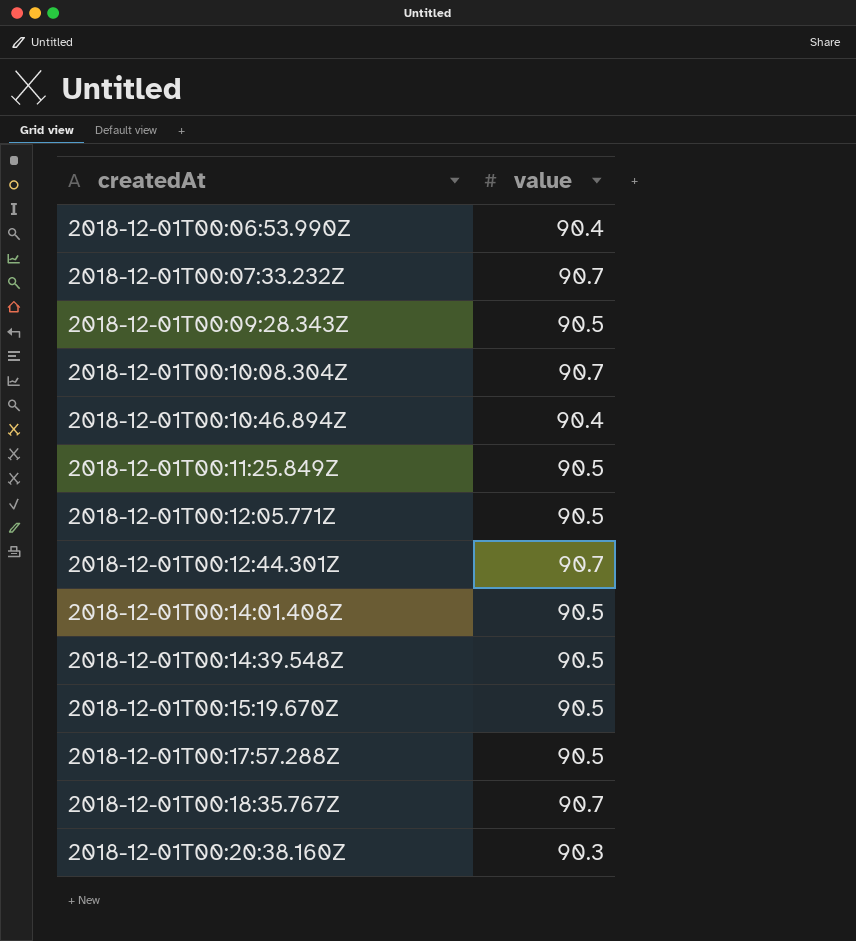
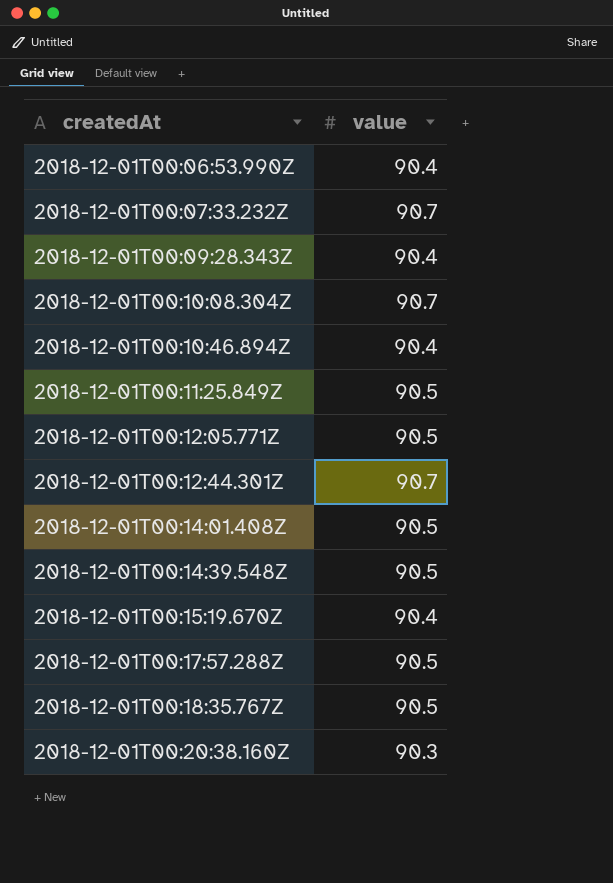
2018-12-01T00:09:28.343Z | value: 90.5 -> 90.4
2018-12-01T00:15:19.670Z | value: 90.5 -> 90.4
2018-12-01T00:18:35.767Z | value: 90.7 -> 90.5

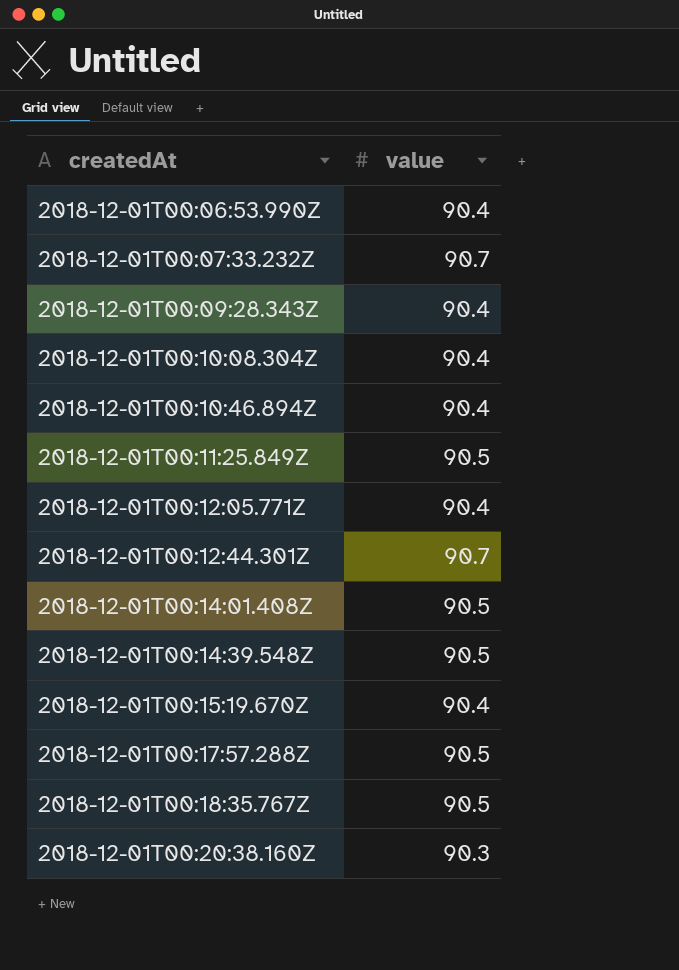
2018-12-01T00:10:08.304Z | value: 90.7 -> 90.4
2018-12-01T00:12:05.771Z | value: 90.5 -> 90.4

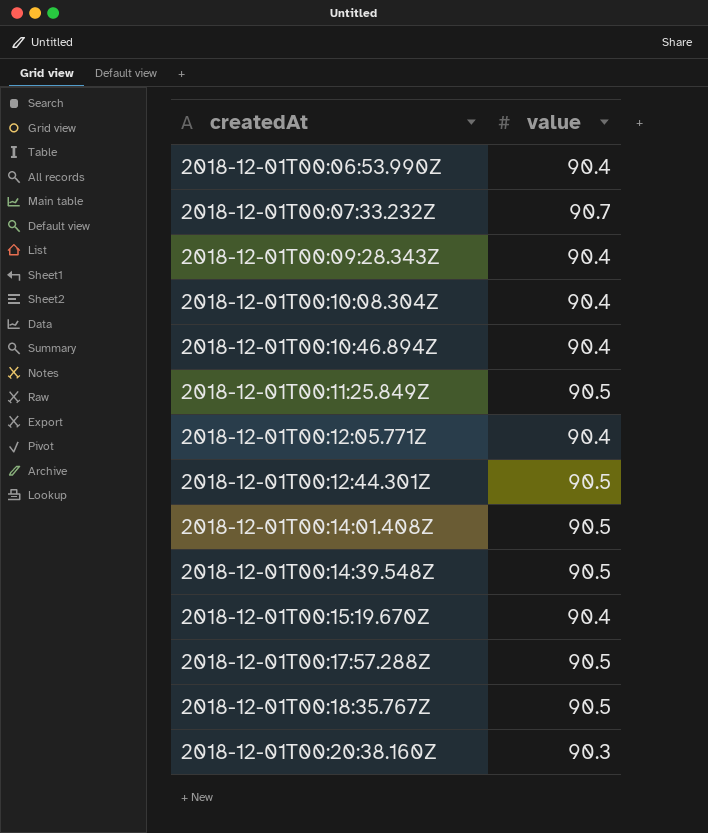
2018-12-01T00:12:44.301Z | value: 90.7 -> 90.5

